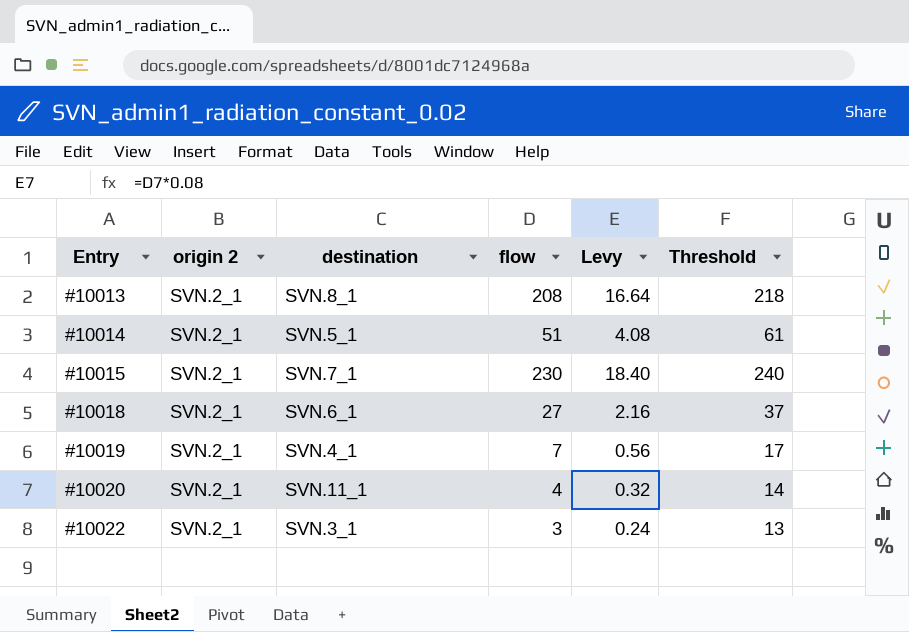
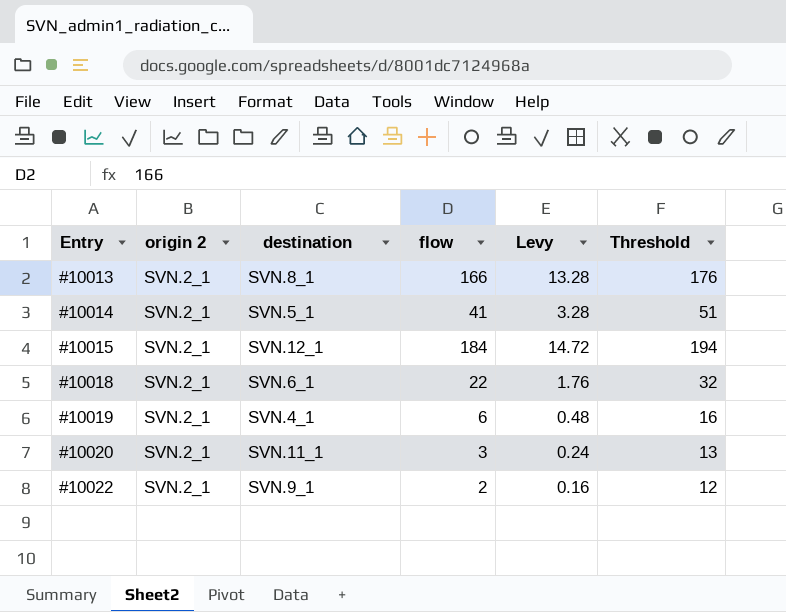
#10013 | flow: 208 -> 166
#10013 | Levy: 16.64 -> 13.28
#10013 | Threshold: 218 -> 176
#10014 | flow: 51 -> 41
#10014 | Levy: 4.08 -> 3.28
#10014 | Threshold: 61 -> 51
#10015 | destination: SVN.7_1 -> SVN.12_1
#10015 | flow: 230 -> 184
#10015 | Levy: 18.40 -> 14.72
#10015 | Threshold: 240 -> 194
#10018 | flow: 27 -> 22
#10018 | Levy: 2.16 -> 1.76
#10018 | Threshold: 37 -> 32
#10019 | flow: 7 -> 6
#10019 | Levy: 0.56 -> 0.48
#10019 | Threshold: 17 -> 16
#10020 | flow: 4 -> 3
#10020 | Levy: 0.32 -> 0.24
#10020 | Threshold: 14 -> 13
#10022 | destination: SVN.3_1 -> SVN.9_1
#10022 | flow: 3 -> 2
#10022 | Levy: 0.24 -> 0.16
#10022 | Threshold: 13 -> 12

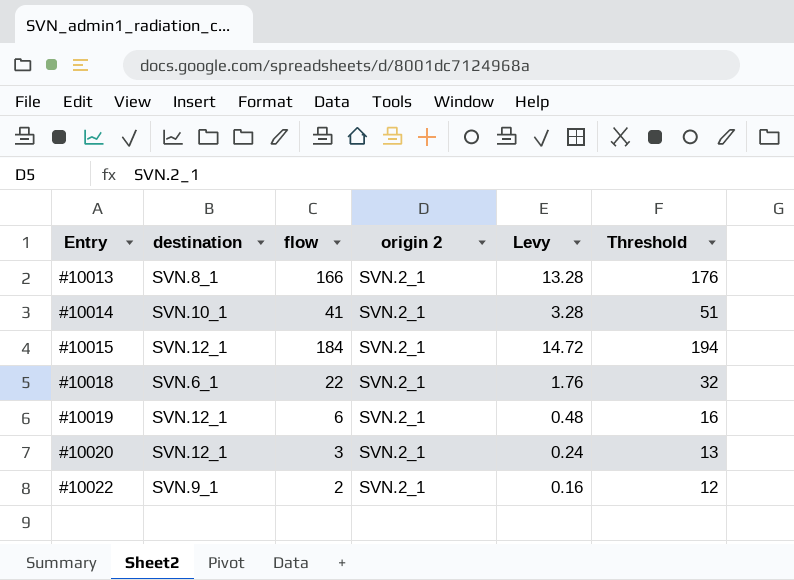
column origin 2 | position: 2 -> 4
#10014 | destination: SVN.5_1 -> SVN.10_1
#10019 | destination: SVN.4_1 -> SVN.12_1
#10020 | destination: SVN.11_1 -> SVN.12_1

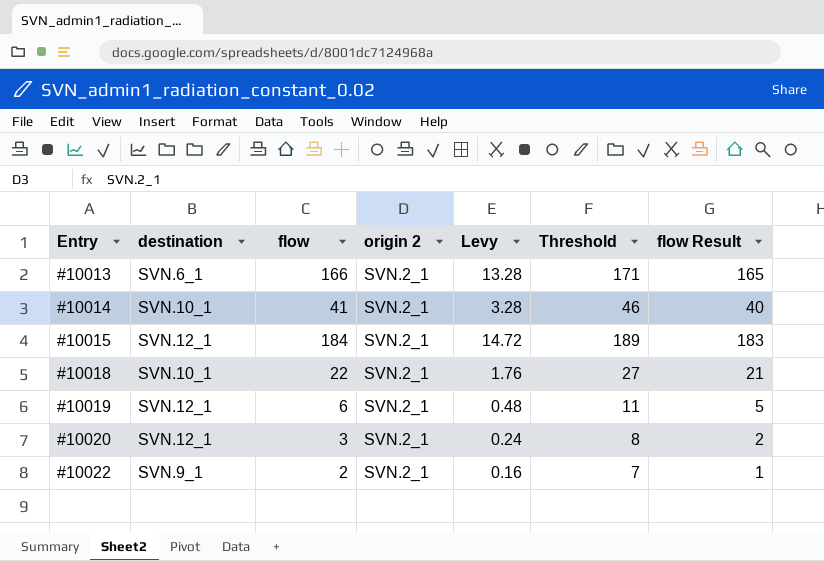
column Threshold | formula: [flow] + 10 -> [flow] + 5
column flow Result | formula: none -> [flow] - 1
#10013 | destination: SVN.8_1 -> SVN.6_1
#10018 | destination: SVN.6_1 -> SVN.10_1

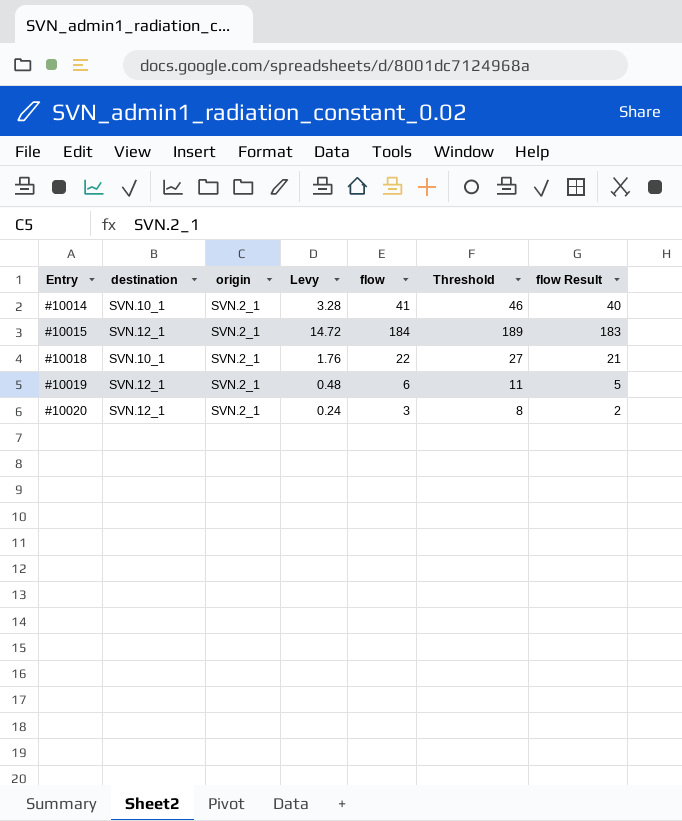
column name: origin 2 -> origin
column flow | position: 3 -> 5
row #10013: SVN.6_1 | 166 | SVN.2_1 | 13.28 | 171 | 165 -> none
row #10022: SVN.9_1 | 2 | SVN.2_1 | 0.16 | 7 | 1 -> none

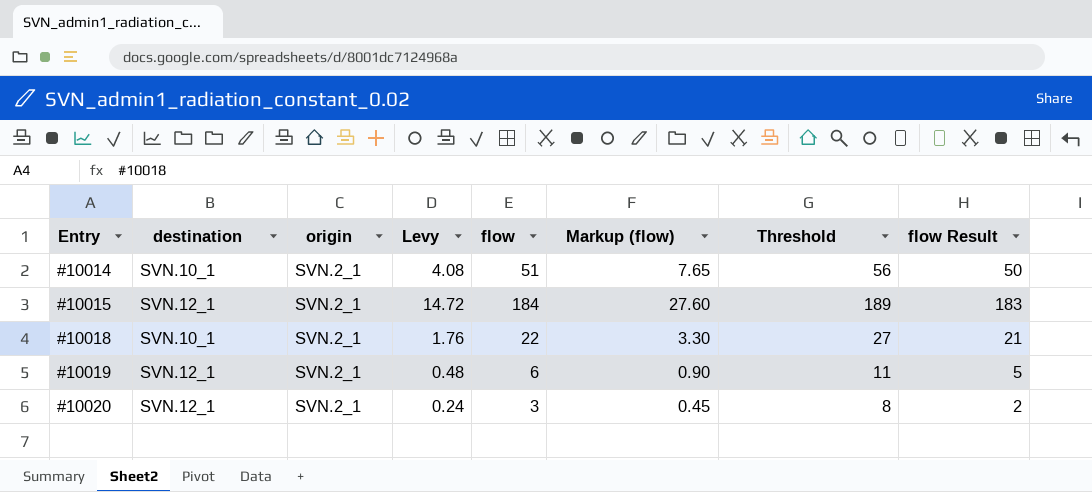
column Markup (flow) | formula: none -> [flow] * 0.15
#10014 | Levy: 3.28 -> 4.08
#10014 | flow: 41 -> 51
#10014 | Threshold: 46 -> 56
#10014 | flow Result: 40 -> 50

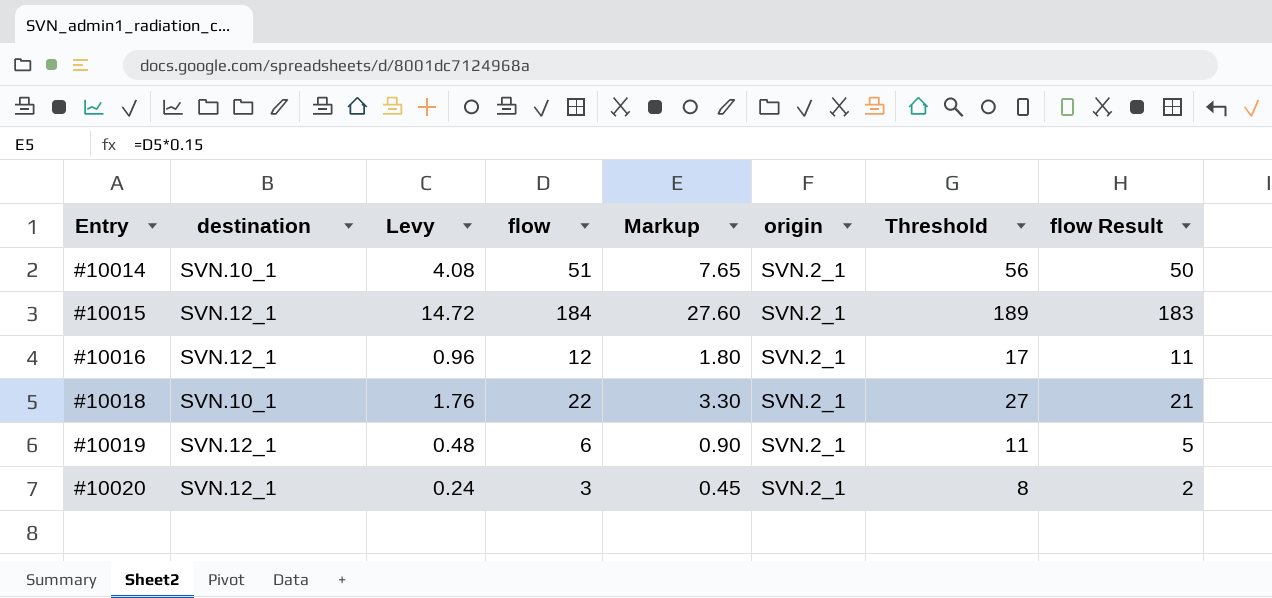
column name: Markup (flow) -> Markup
column origin | position: 3 -> 6
row #10016: none -> SVN.12_1 | 0.96 | 12 | 1.80 | SVN.2_1 | 17 | 11

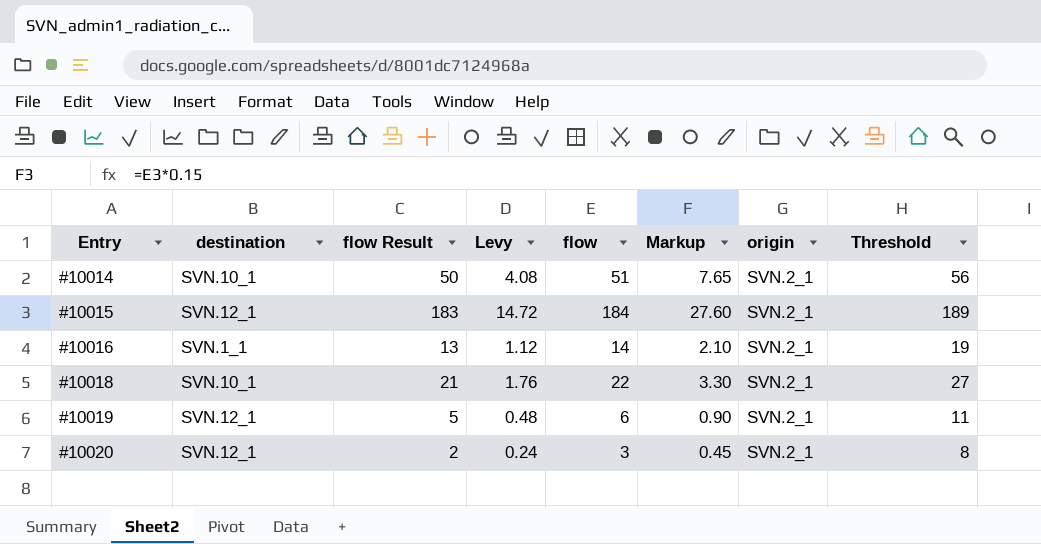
column flow Result | position: 8 -> 3
#10016 | destination: SVN.12_1 -> SVN.1_1
#10016 | flow Result: 11 -> 13
#10016 | Levy: 0.96 -> 1.12
#10016 | flow: 12 -> 14
#10016 | Markup: 1.80 -> 2.10
#10016 | Threshold: 17 -> 19

